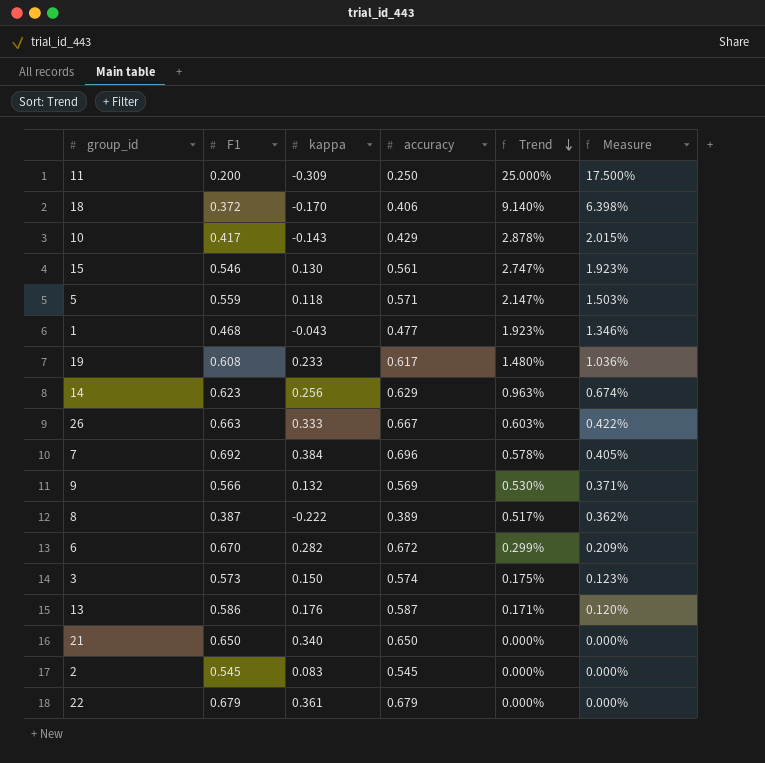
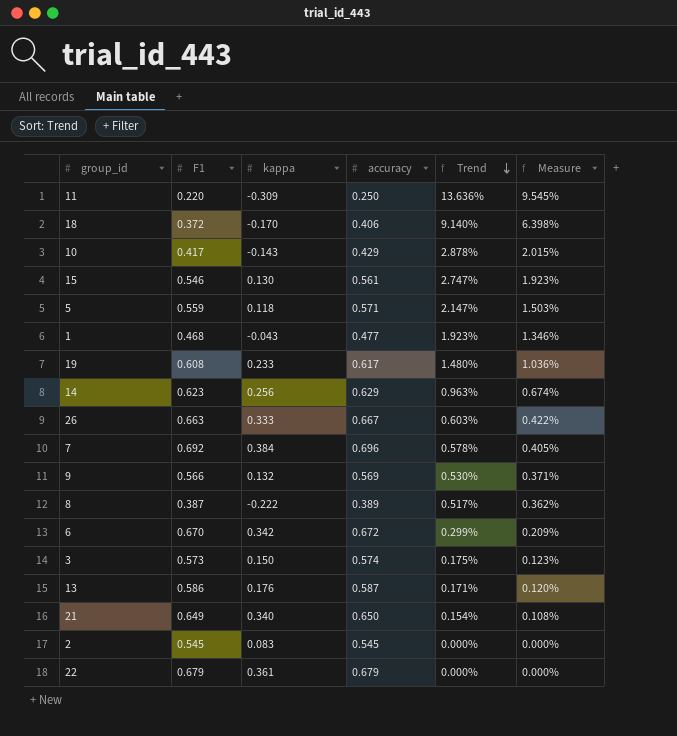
11 | F1: 0.200 -> 0.220
11 | Trend: 25.000% -> 13.636%
11 | Measure: 17.500% -> 9.545%
6 | kappa: 0.282 -> 0.342
21 | F1: 0.650 -> 0.649
21 | Trend: 0.000% -> 0.154%
21 | Measure: 0.000% -> 0.108%

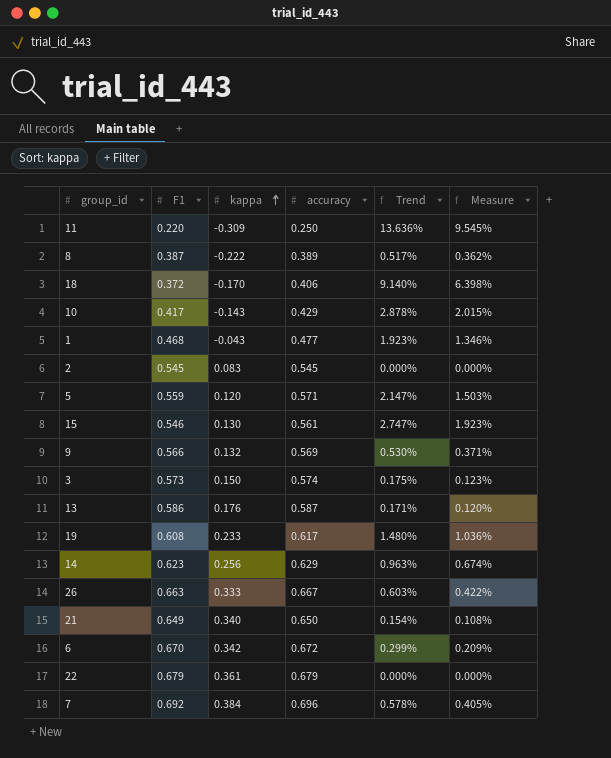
row order: Trend descending -> kappa ascending
5 | kappa: 0.118 -> 0.120

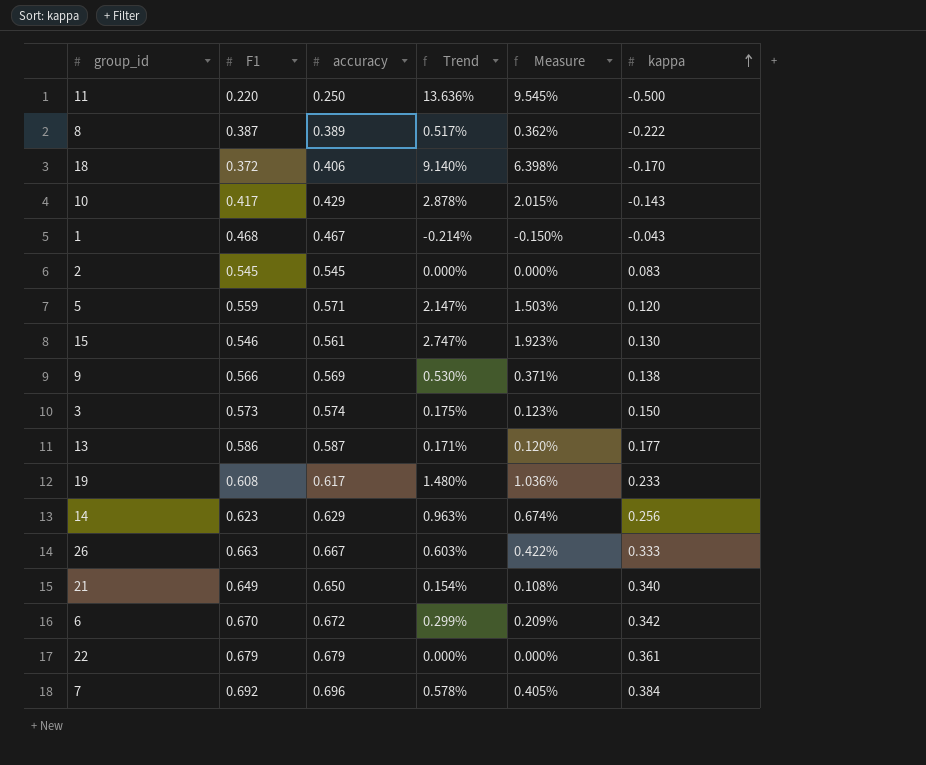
column kappa | position: 3 -> 6
11 | kappa: -0.309 -> -0.500
1 | accuracy: 0.477 -> 0.467
1 | Trend: 1.923% -> -0.214%
1 | Measure: 1.346% -> -0.150%
9 | kappa: 0.132 -> 0.138
13 | kappa: 0.176 -> 0.177

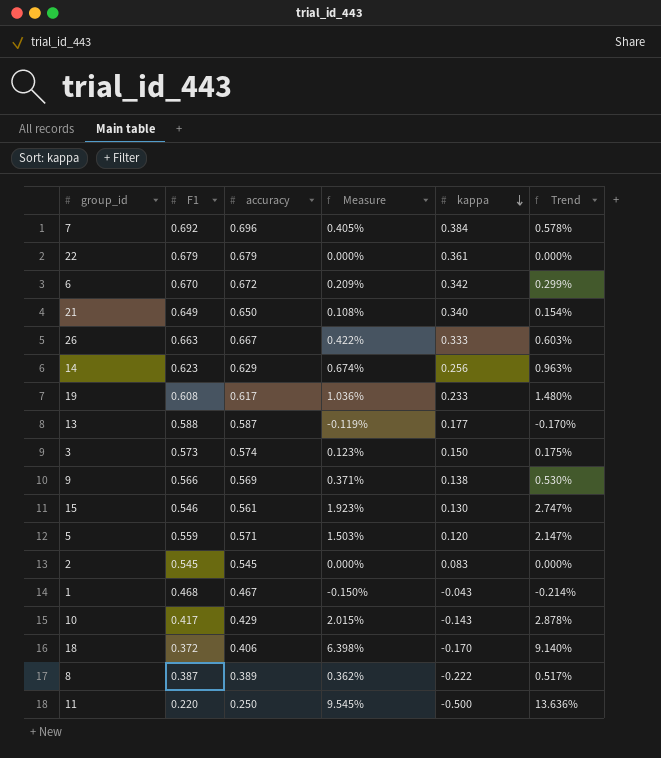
row order: kappa ascending -> kappa descending
column Trend | position: 4 -> 6
13 | F1: 0.586 -> 0.588
13 | Measure: 0.120% -> -0.119%
13 | Trend: 0.171% -> -0.170%

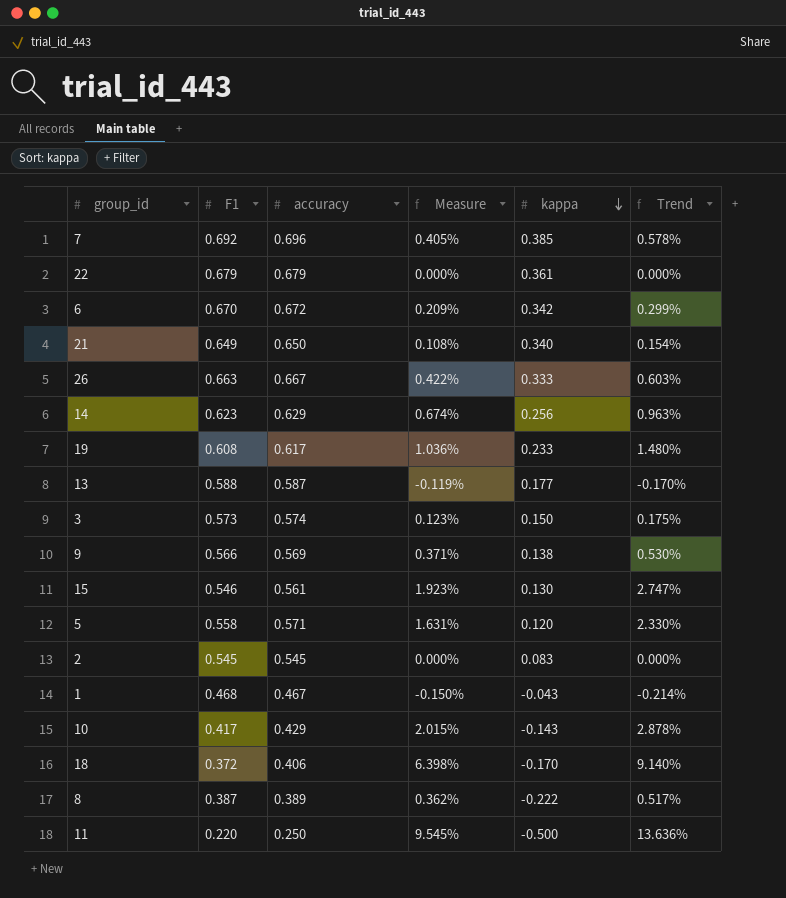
7 | kappa: 0.384 -> 0.385
5 | F1: 0.559 -> 0.558
5 | Measure: 1.503% -> 1.631%
5 | Trend: 2.147% -> 2.330%

